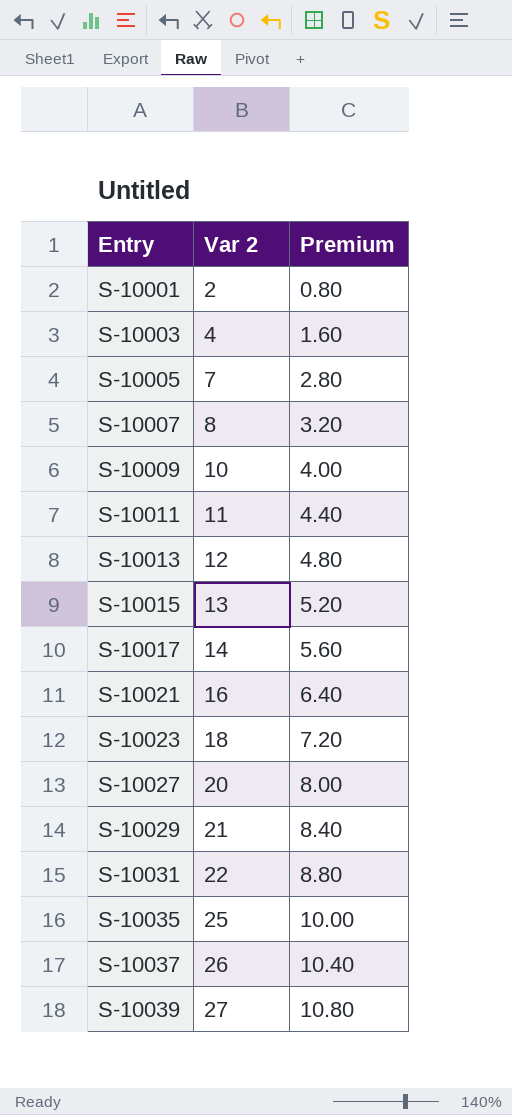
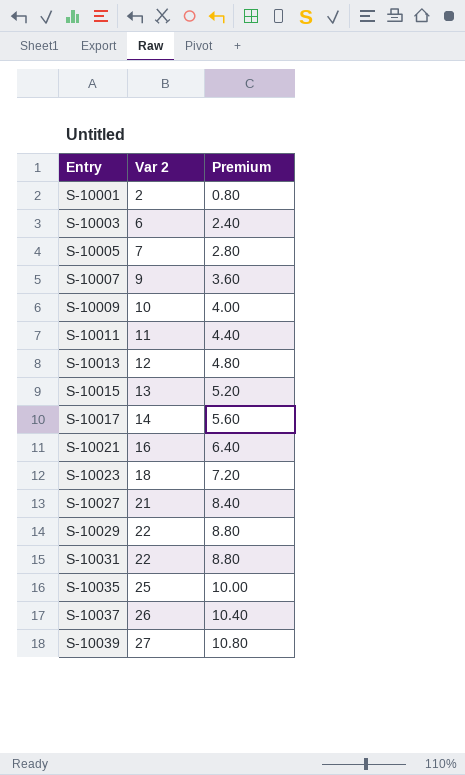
S-10003 | Var 2: 4 -> 6
S-10003 | Premium: 1.60 -> 2.40
S-10007 | Var 2: 8 -> 9
S-10007 | Premium: 3.20 -> 3.60
S-10027 | Var 2: 20 -> 21
S-10027 | Premium: 8.00 -> 8.40
S-10029 | Var 2: 21 -> 22
S-10029 | Premium: 8.40 -> 8.80

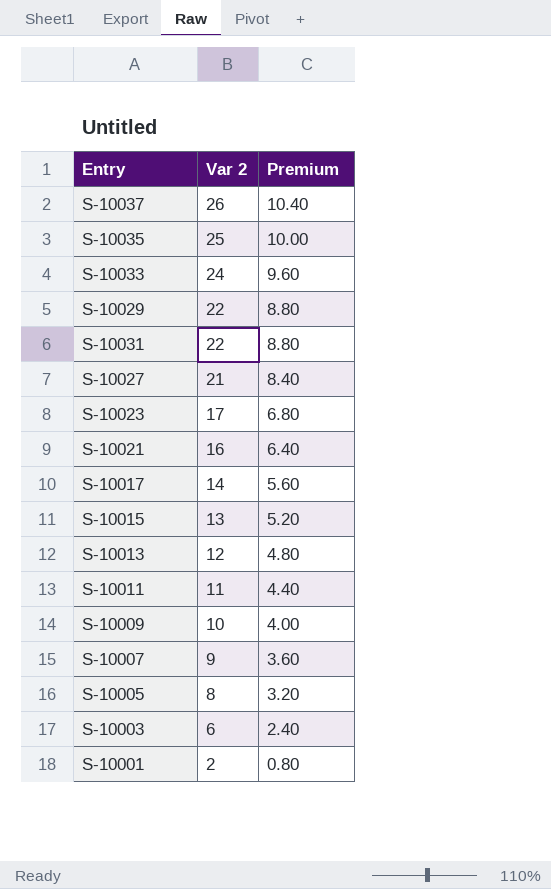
row order: Entry ascending -> Var 2 descending
row S-10039: 27 | 10.80 -> none
row S-10033: none -> 24 | 9.60
S-10023 | Var 2: 18 -> 17
S-10023 | Premium: 7.20 -> 6.80
S-10005 | Var 2: 7 -> 8
S-10005 | Premium: 2.80 -> 3.20

